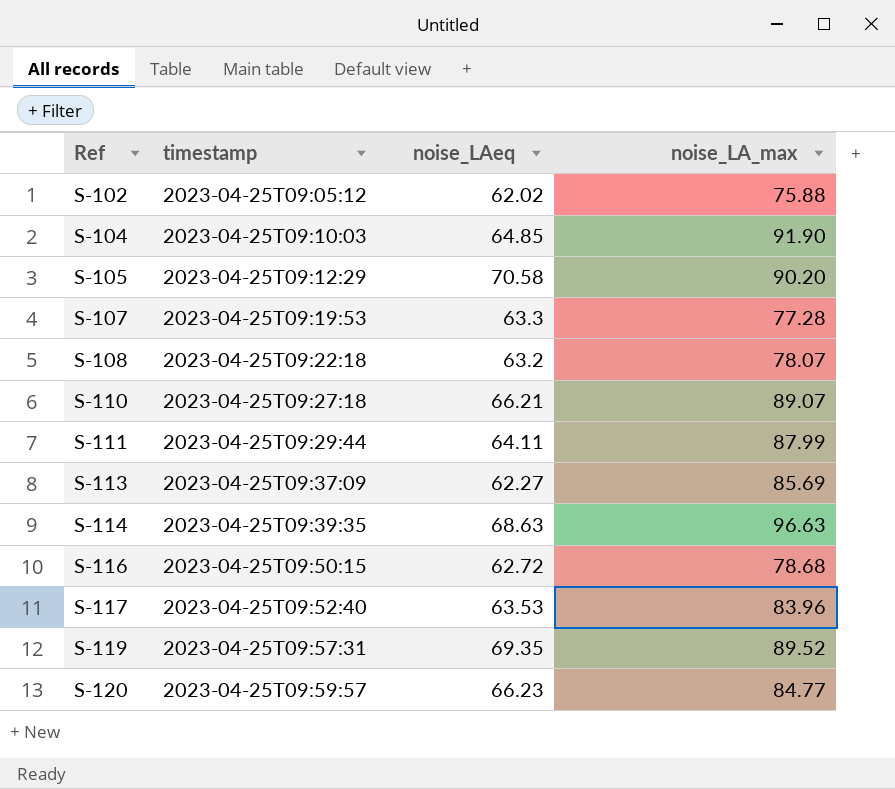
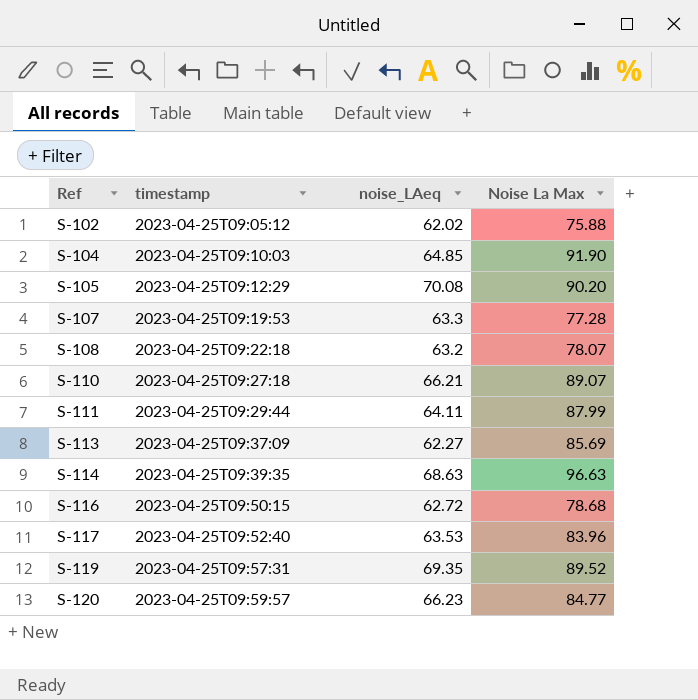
column name: noise_LA_max -> Noise La Max
S-105 | noise_LAeq: 70.58 -> 70.08

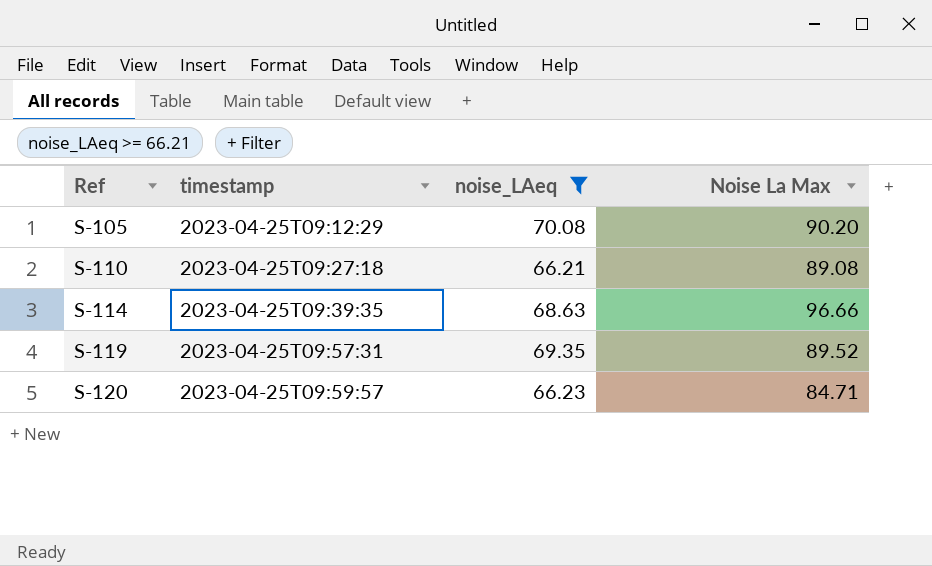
filter: none -> noise_LAeq >= 66.21
S-110 | Noise La Max: 89.07 -> 89.08
S-114 | Noise La Max: 96.63 -> 96.66
S-120 | Noise La Max: 84.77 -> 84.71

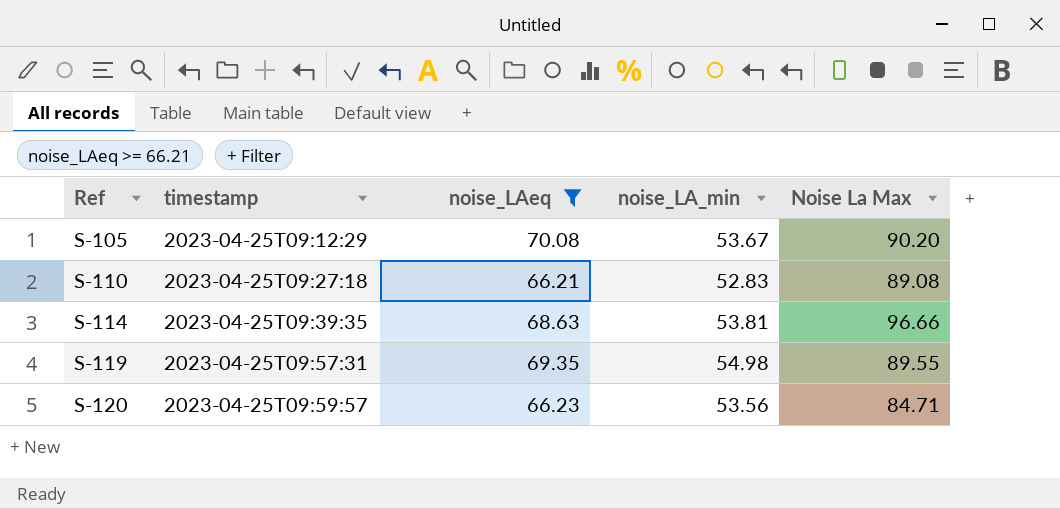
column noise_LA_min | position: none -> 4
S-119 | Noise La Max: 89.52 -> 89.55

